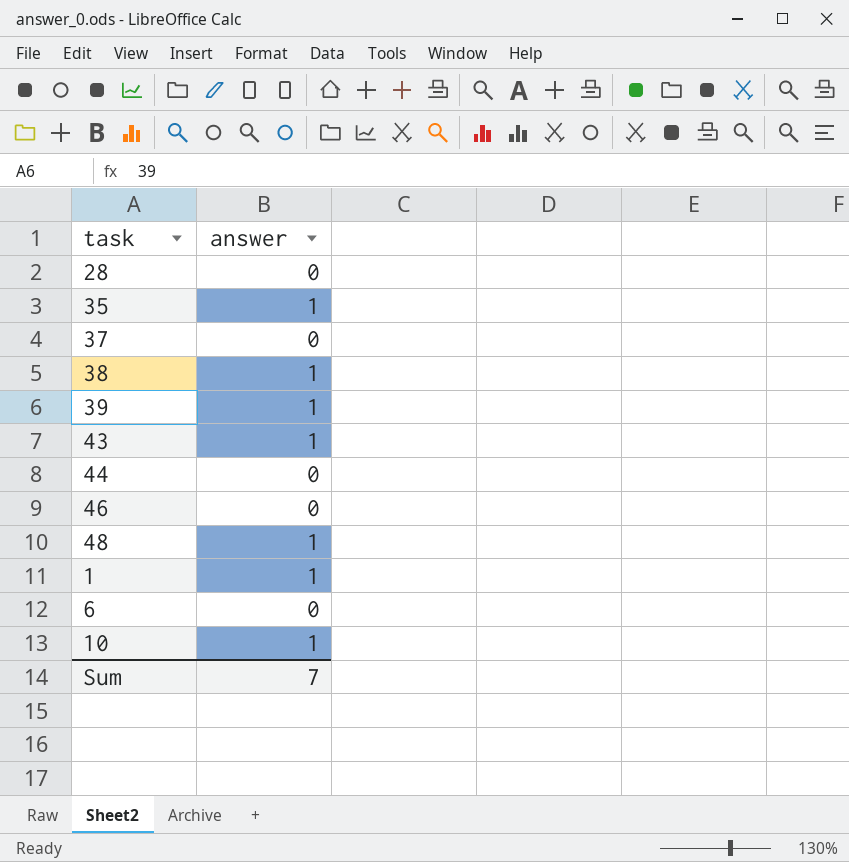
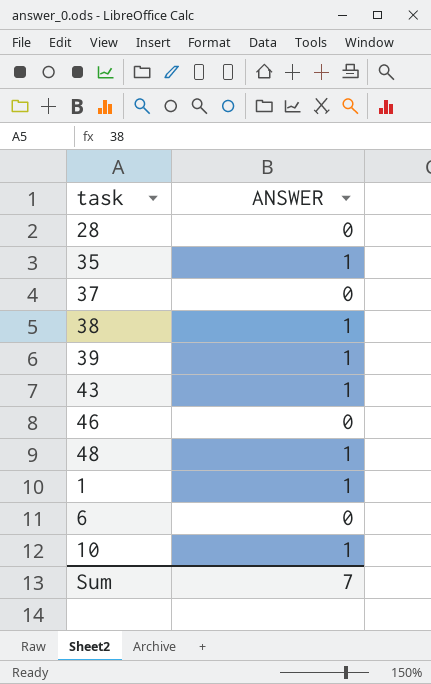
column name: answer -> ANSWER
row 44: 0 -> none

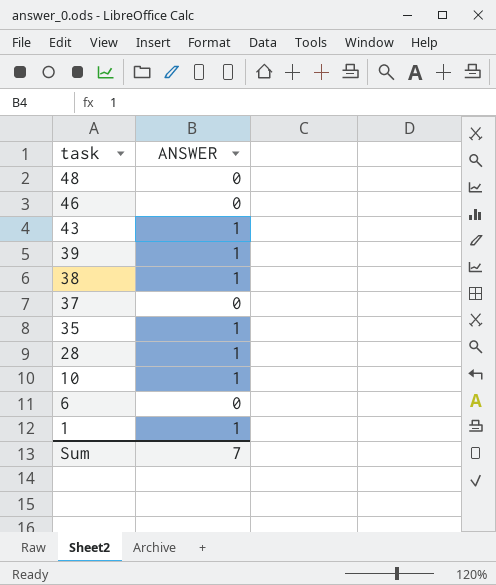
row order: none -> task descending
48 | ANSWER: 1 -> 0
28 | ANSWER: 0 -> 1

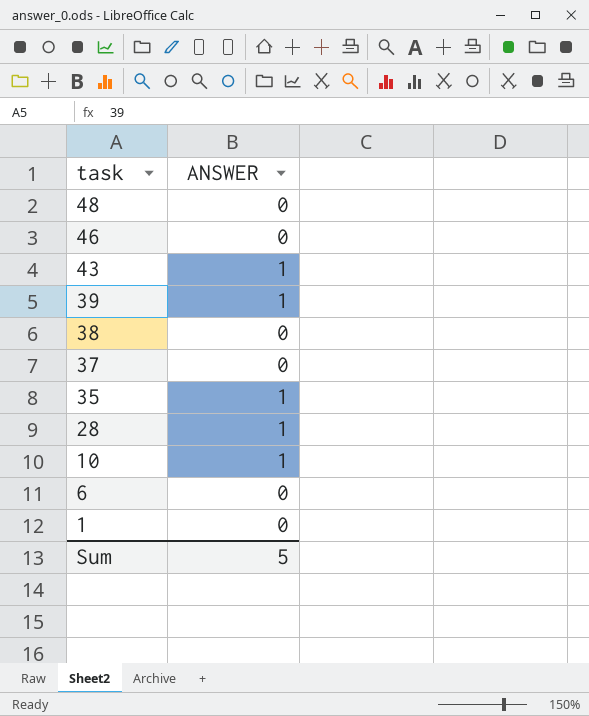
38 | ANSWER: 1 -> 0
1 | ANSWER: 1 -> 0
Sum | ANSWER: 7 -> 5

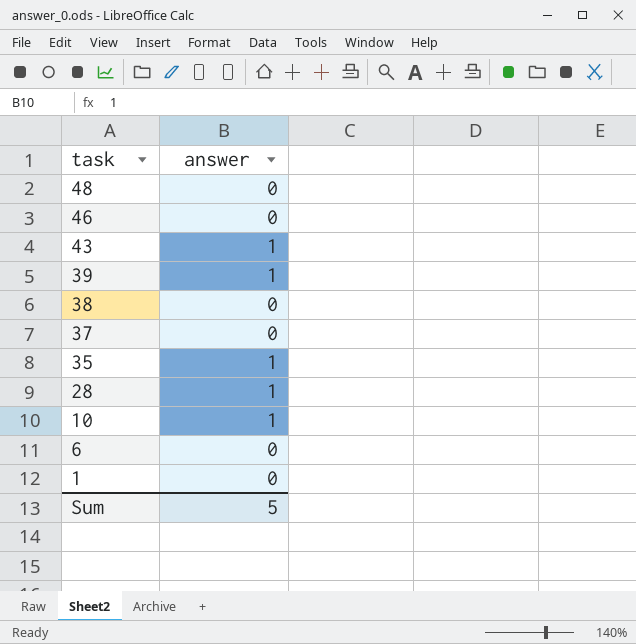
column name: ANSWER -> answer

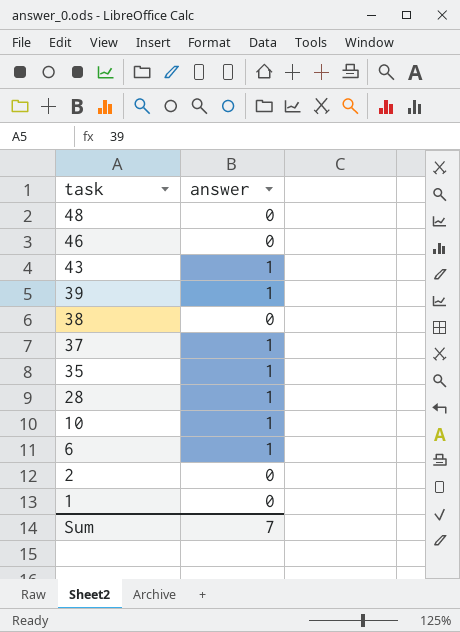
37 | answer: 0 -> 1
6 | answer: 0 -> 1
row 2: none -> 0
Sum | answer: 5 -> 7

